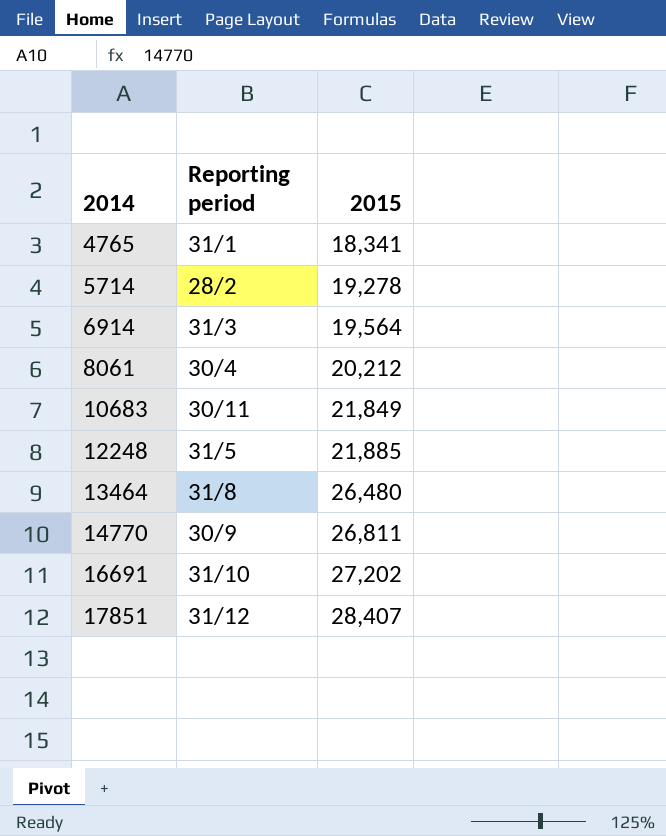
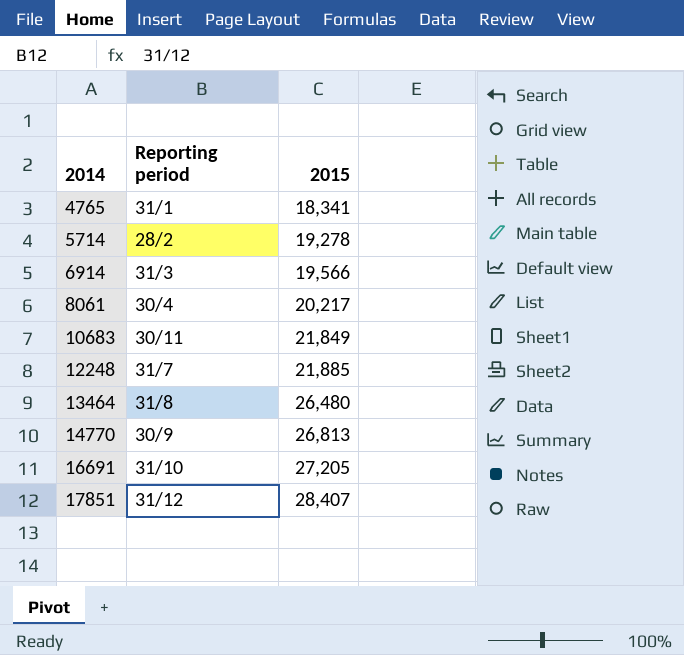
6914 | 2015: 19,564 -> 19,566
8061 | 2015: 20,212 -> 20,217
12248 | Reporting period: 31/5 -> 31/7
14770 | 2015: 26,811 -> 26,813
16691 | 2015: 27,202 -> 27,205

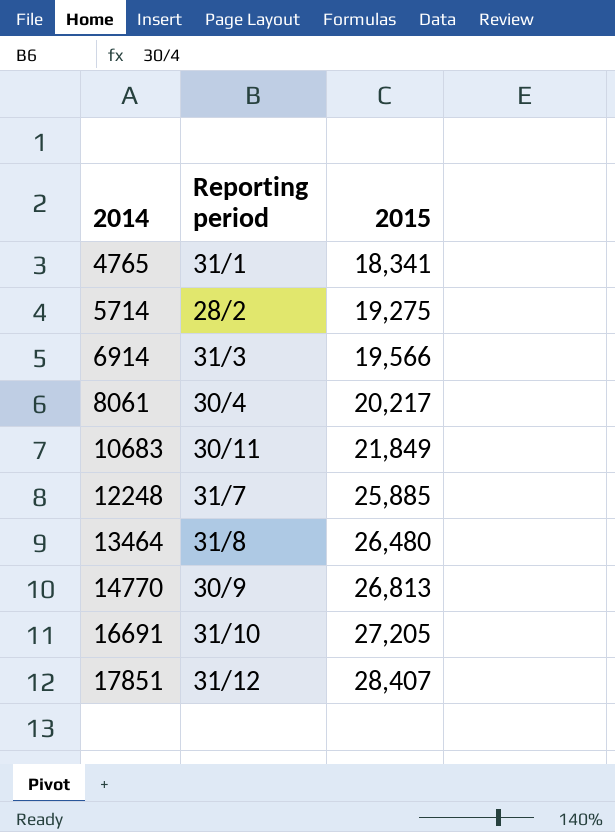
5714 | 2015: 19,278 -> 19,275
12248 | 2015: 21,885 -> 25,885

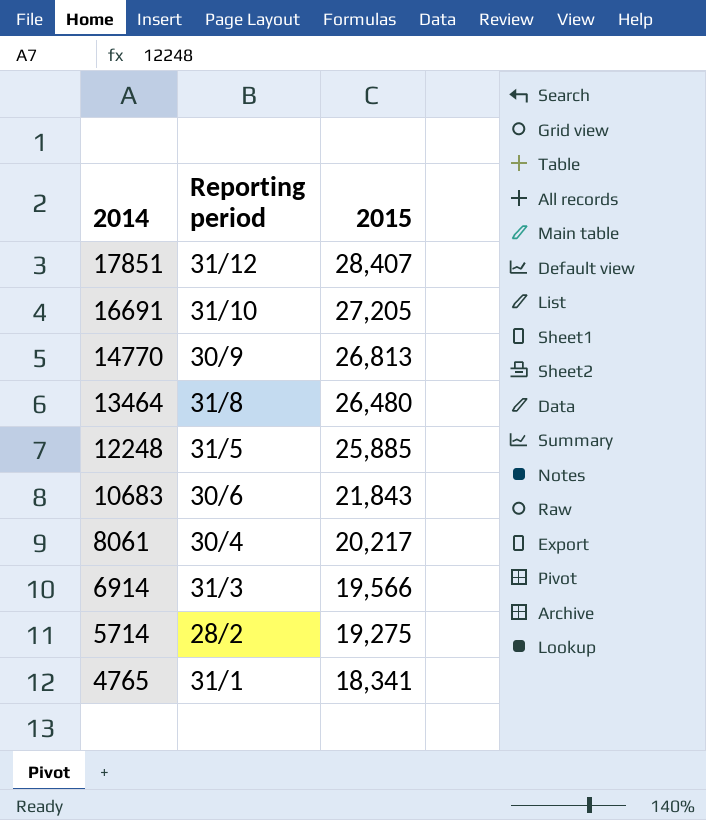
row order: 2014 ascending -> 2014 descending
12248 | Reporting period: 31/7 -> 31/5
10683 | Reporting period: 30/11 -> 30/6
10683 | 2015: 21,849 -> 21,843

